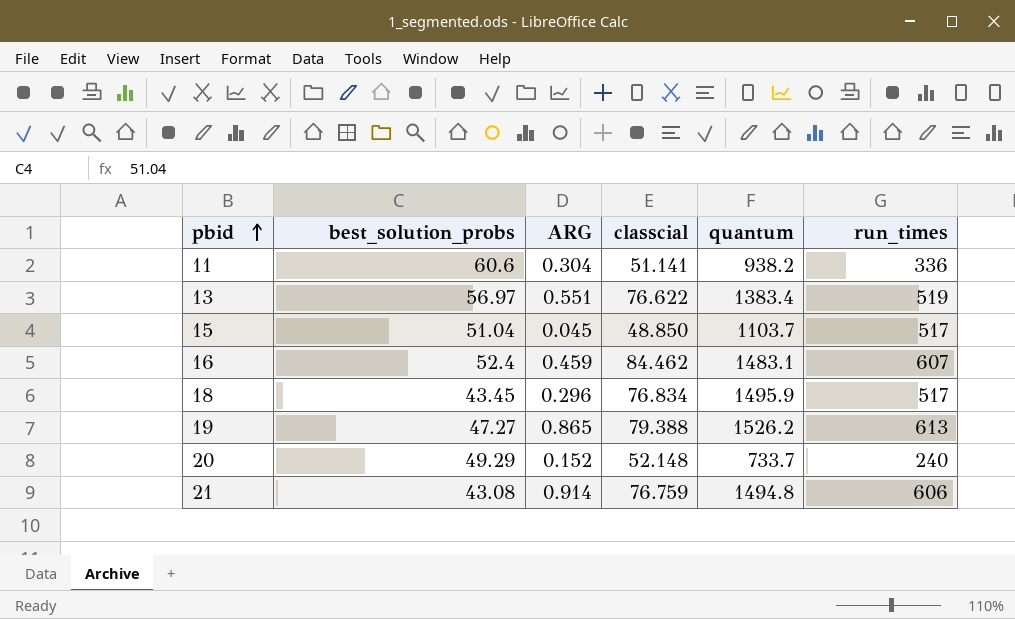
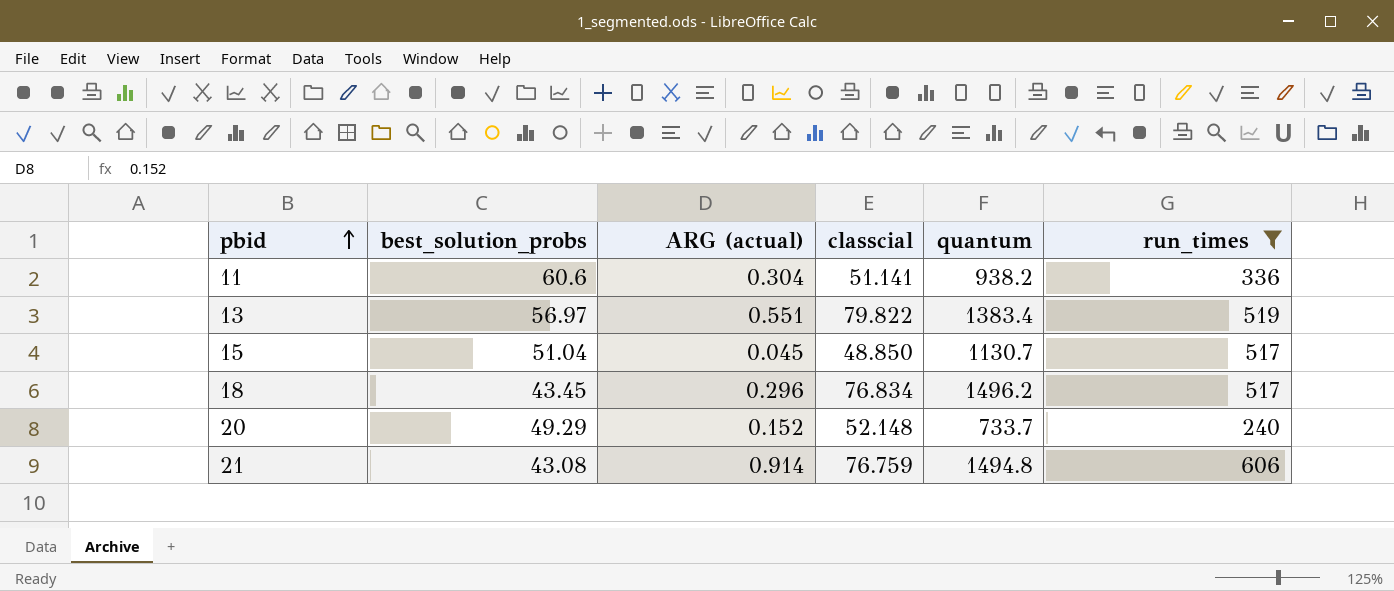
filter: none -> run_times <= 606
column name: ARG -> ARG (actual)
13 | classcial: 76.622 -> 79.822
15 | quantum: 1103.7 -> 1130.7
18 | quantum: 1495.9 -> 1496.2

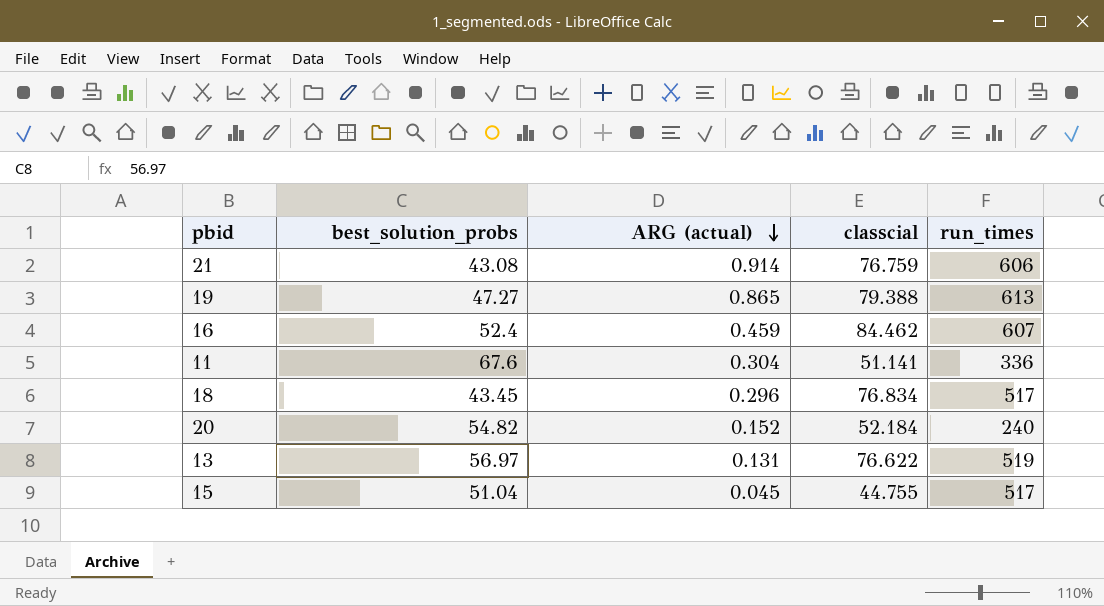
filter: run_times <= 606 -> none
row order: pbid ascending -> ARG (actual) descending
column quantum | position: 5 -> none
11 | best_solution_probs: 60.6 -> 67.6
20 | best_solution_probs: 49.29 -> 54.82
20 | classcial: 52.148 -> 52.184
13 | ARG (actual): 0.551 -> 0.131
13 | classcial: 79.822 -> 76.622
15 | classcial: 48.850 -> 44.755

